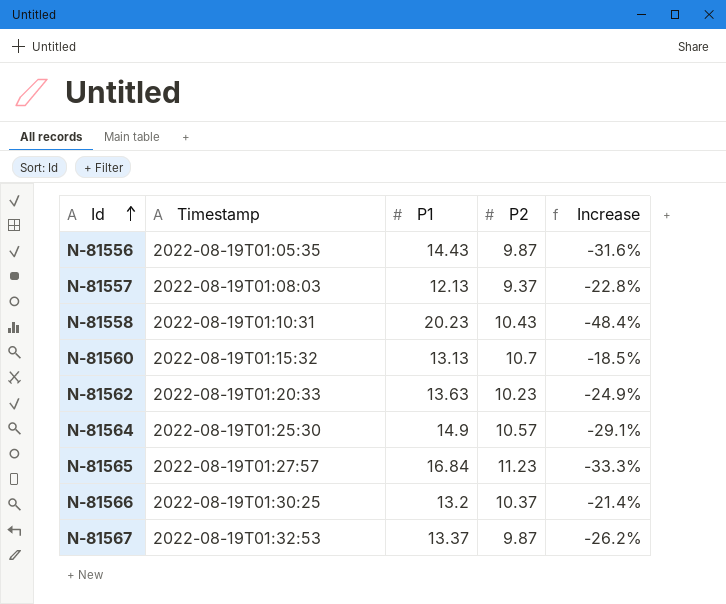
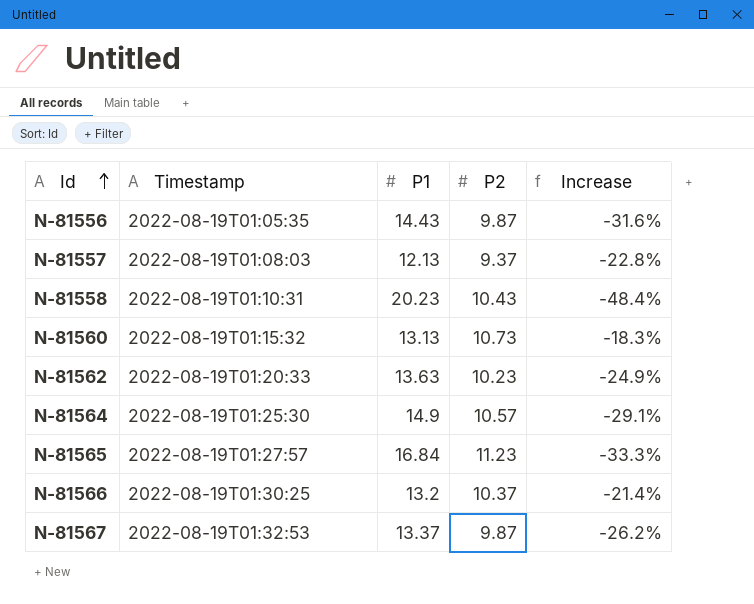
N-81560 | P2: 10.7 -> 10.73
N-81560 | Increase: -18.5% -> -18.3%

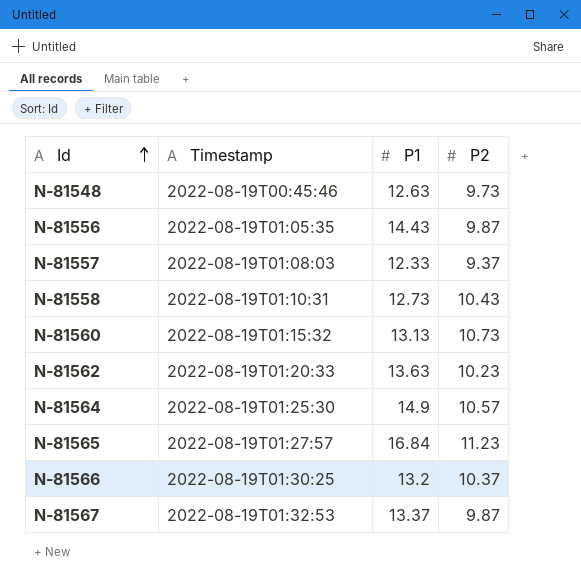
column Increase | formula: ([P2] - [P1]) / [P1] -> none
row N-81548: none -> 2022-08-19T00:45:46 | 12.63 | 9.73
N-81557 | P1: 12.13 -> 12.33
N-81558 | P1: 20.23 -> 12.73

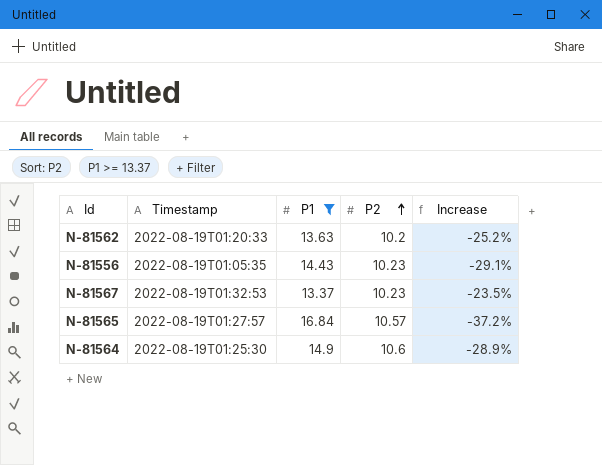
filter: none -> P1 >= 13.37
row order: Id ascending -> P2 ascending
column Increase | formula: none -> ([P2] - [P1]) / [P1]
N-81562 | P2: 10.23 -> 10.2
N-81556 | P2: 9.87 -> 10.23
N-81567 | P2: 9.87 -> 10.23
N-81565 | P2: 11.23 -> 10.57
N-81564 | P2: 10.57 -> 10.6

